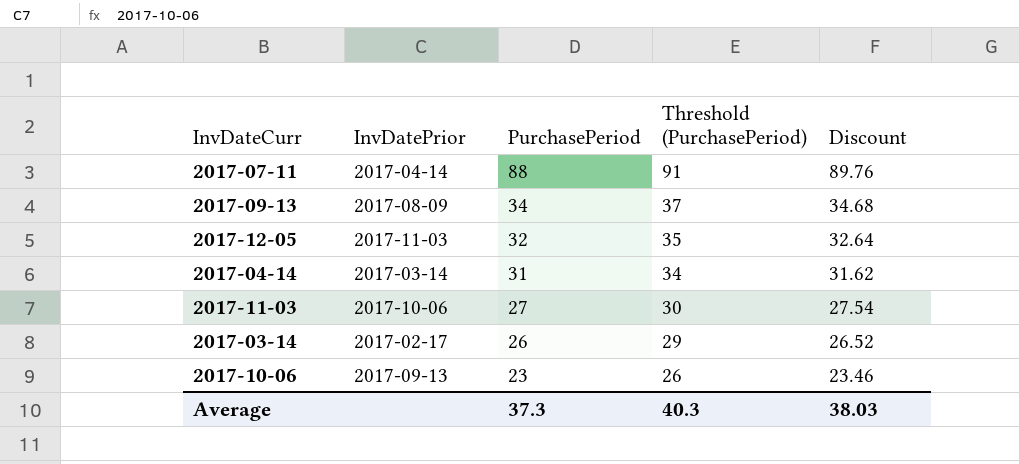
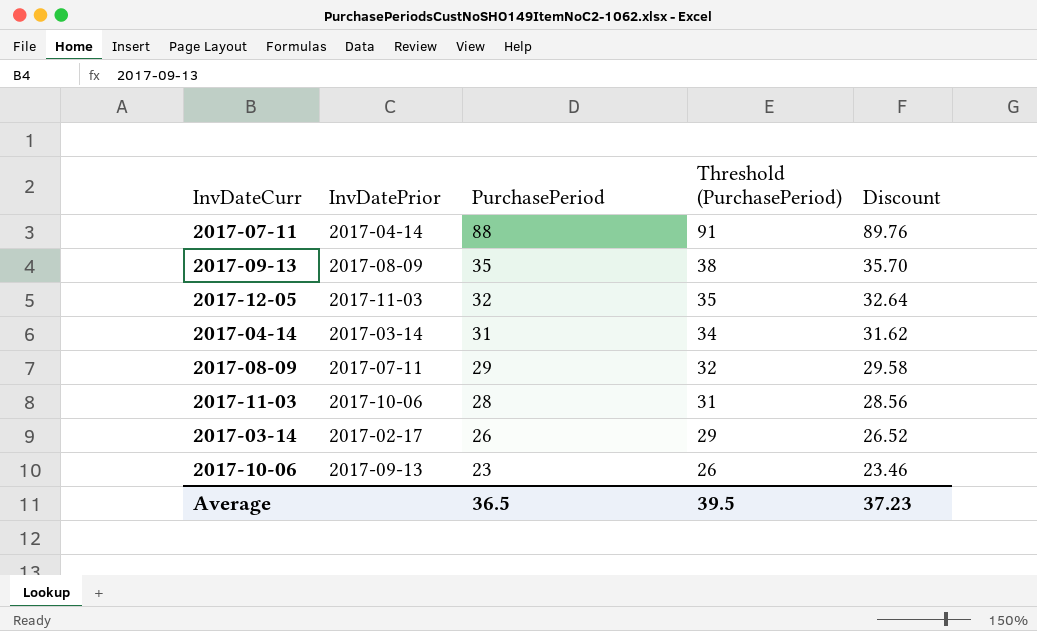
2017-09-13 | PurchasePeriod: 34 -> 35
2017-09-13 | Threshold (PurchasePeriod): 37 -> 38
2017-09-13 | Discount: 34.68 -> 35.70
row 2017-08-09: none -> 2017-07-11 | 29 | 32 | 29.58
2017-11-03 | PurchasePeriod: 27 -> 28
2017-11-03 | Threshold (PurchasePeriod): 30 -> 31
2017-11-03 | Discount: 27.54 -> 28.56
Average | PurchasePeriod: 37.3 -> 36.5
Average | Threshold (PurchasePeriod): 40.3 -> 39.5
Average | Discount: 38.03 -> 37.23

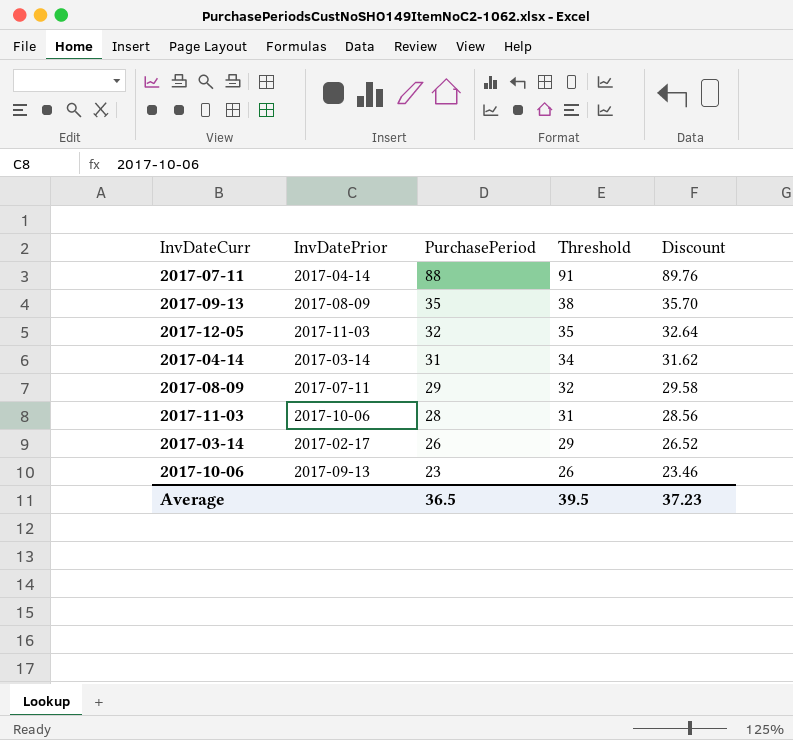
column name: Threshold (PurchasePeriod) -> Threshold

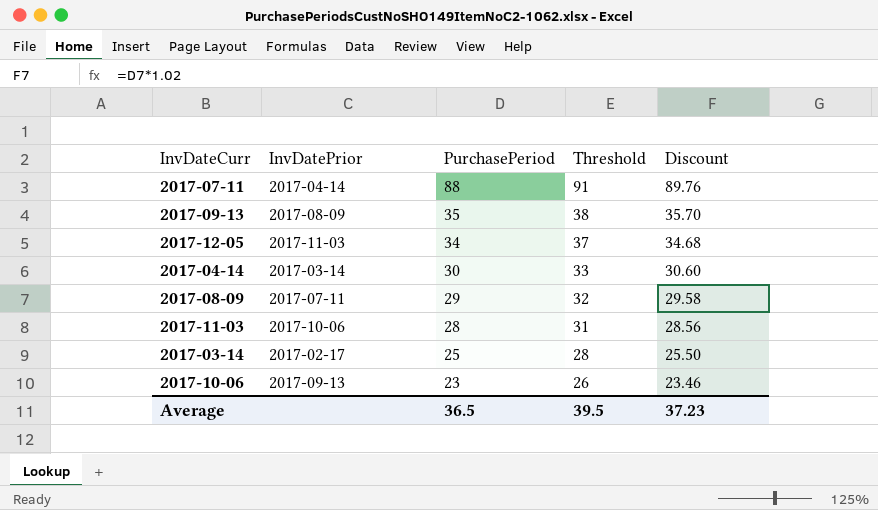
2017-12-05 | PurchasePeriod: 32 -> 34
2017-12-05 | Threshold: 35 -> 37
2017-12-05 | Discount: 32.64 -> 34.68
2017-04-14 | PurchasePeriod: 31 -> 30
2017-04-14 | Threshold: 34 -> 33
2017-04-14 | Discount: 31.62 -> 30.60
2017-03-14 | PurchasePeriod: 26 -> 25
2017-03-14 | Threshold: 29 -> 28
2017-03-14 | Discount: 26.52 -> 25.50

